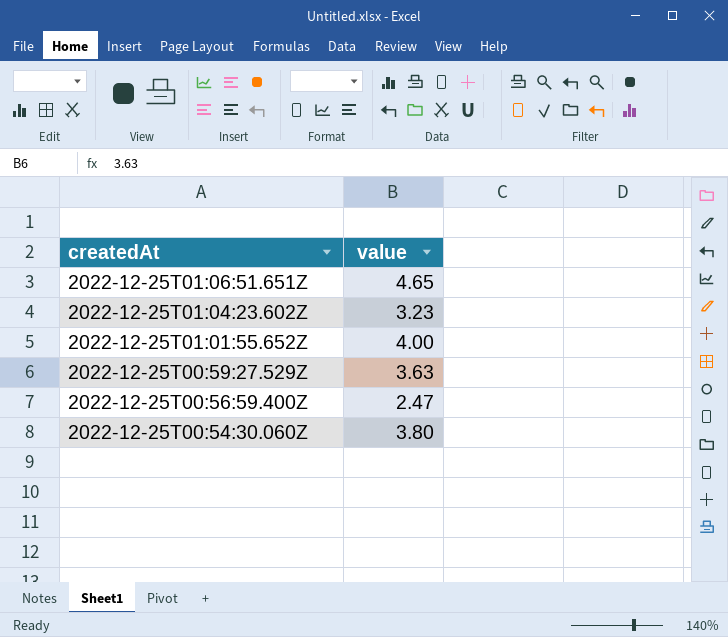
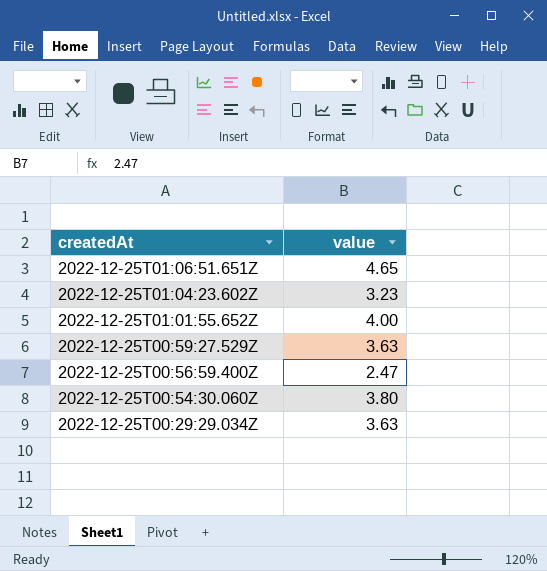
row 2022-12-25T00:29:29.034Z: none -> 3.63

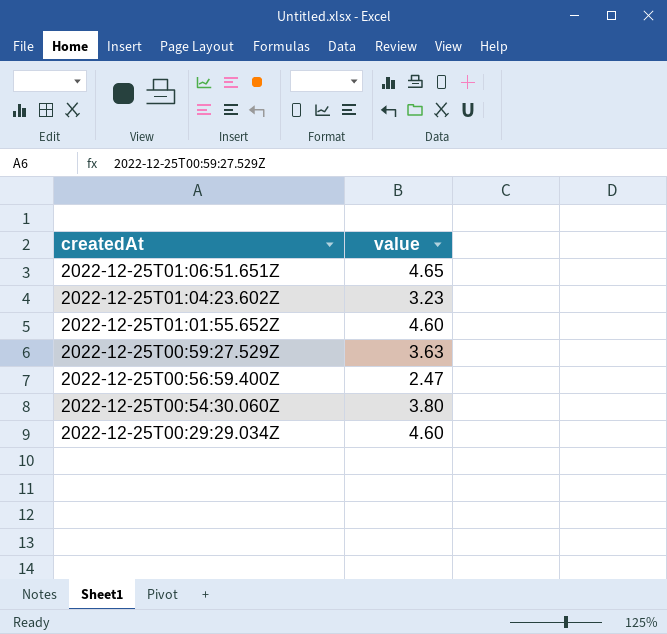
2022-12-25T01:01:55.652Z | value: 4.00 -> 4.60
2022-12-25T00:29:29.034Z | value: 3.63 -> 4.60

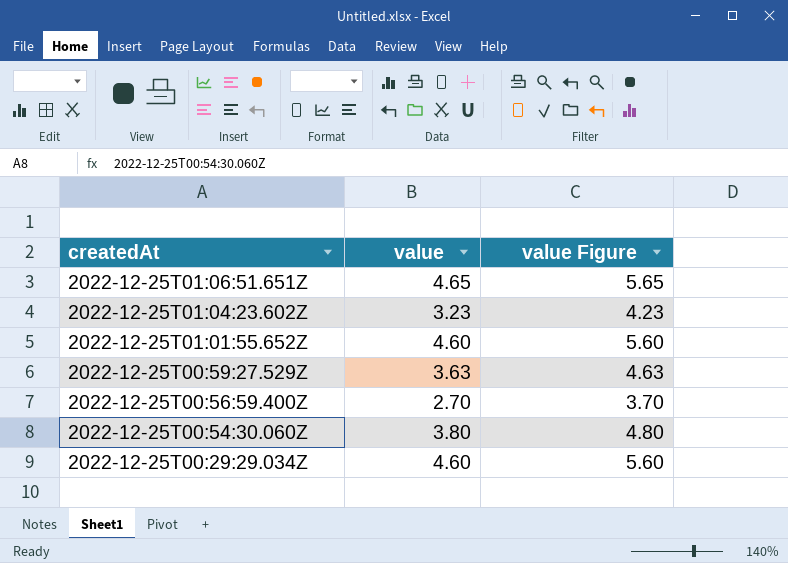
column value Figure | formula: none -> [value] + 1
2022-12-25T00:56:59.400Z | value: 2.47 -> 2.70

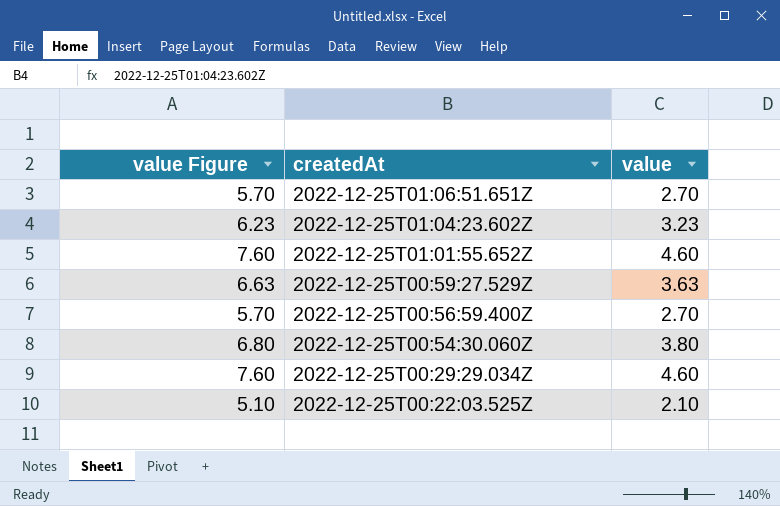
column value Figure | formula: [value] + 1 -> [value] + 3
column value Figure | position: 3 -> 1
2022-12-25T01:06:51.651Z | value: 4.65 -> 2.70
row 2022-12-25T00:22:03.525Z: none -> 5.10 | 2.10

